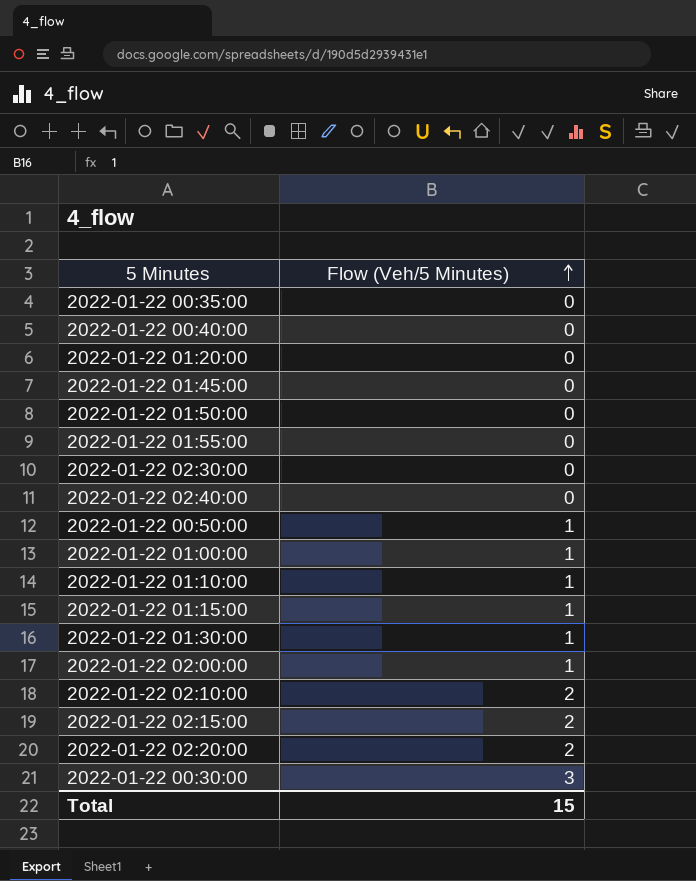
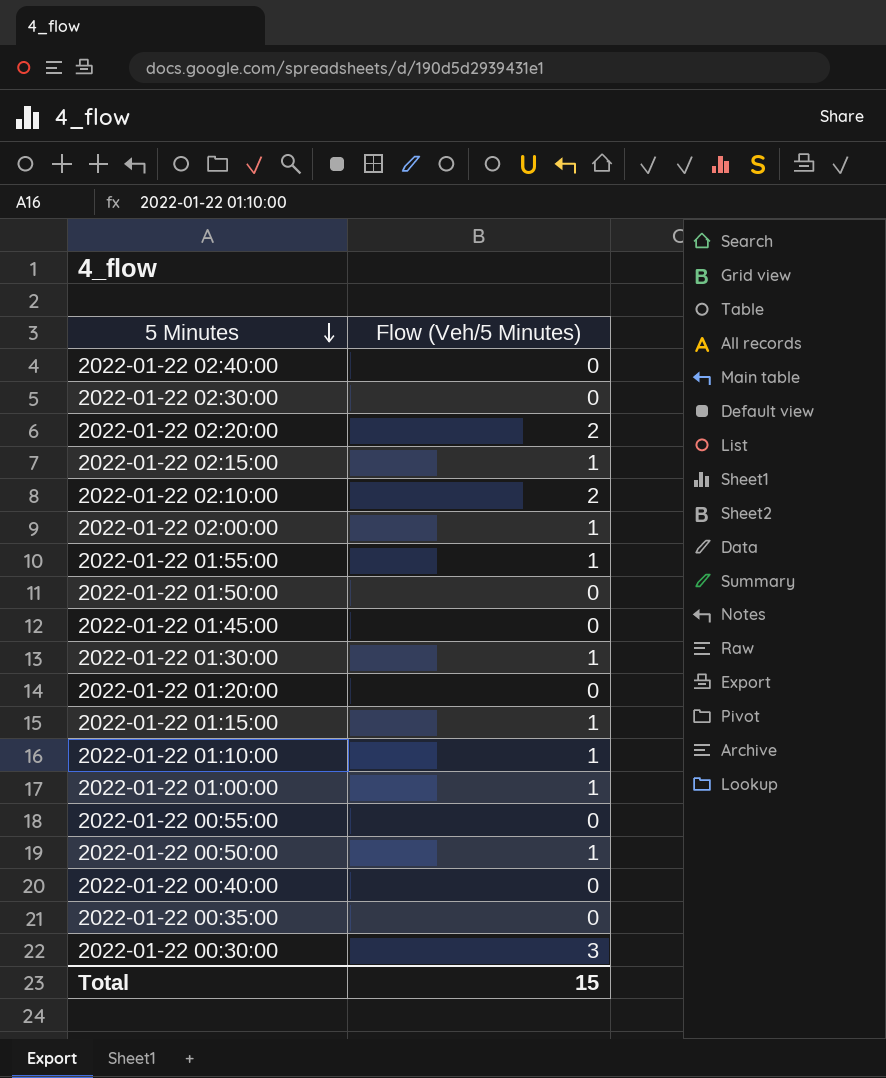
row order: Flow (Veh/5 Minutes) ascending -> 5 Minutes descending
2022-01-22 02:15:00 | Flow (Veh/5 Minutes): 2 -> 1
2022-01-22 01:55:00 | Flow (Veh/5 Minutes): 0 -> 1
row 2022-01-22 00:55:00: none -> 0

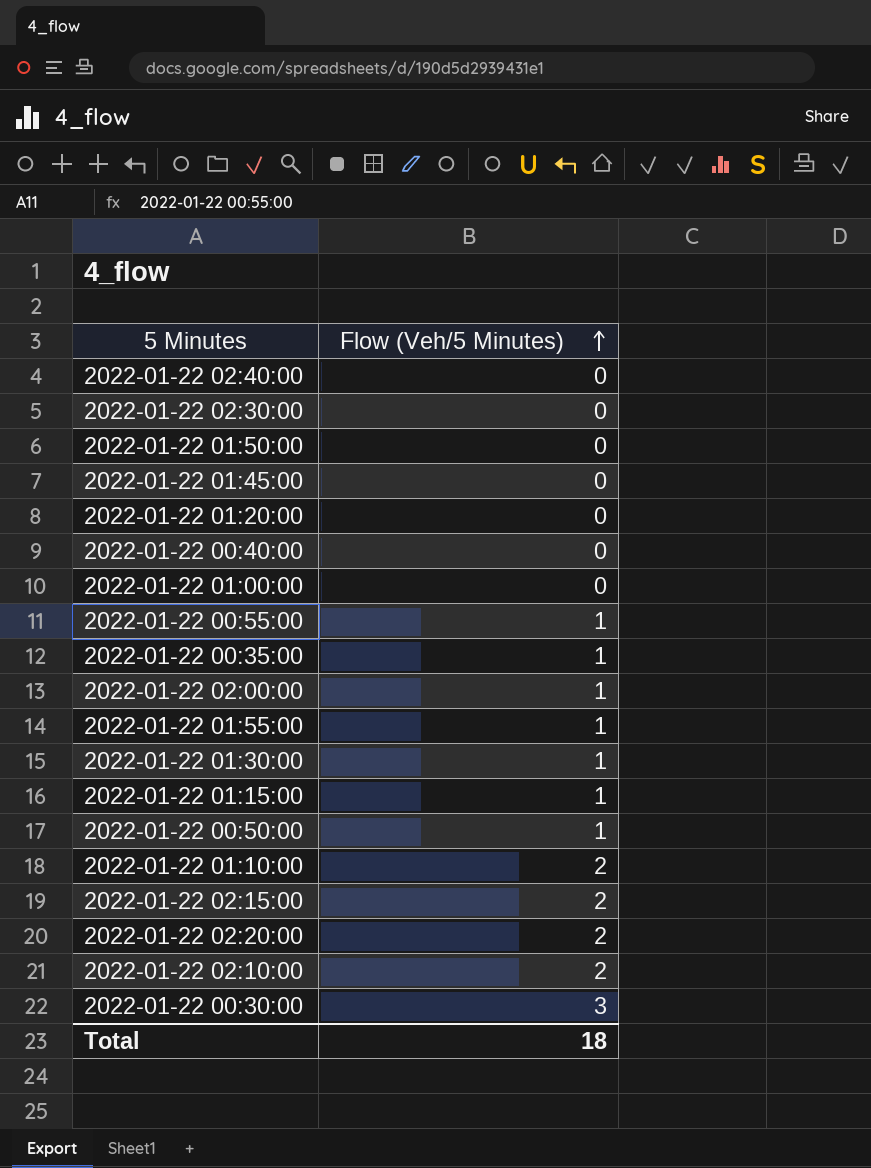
row order: 5 Minutes descending -> Flow (Veh/5 Minutes) ascending
2022-01-22 01:00:00 | Flow (Veh/5 Minutes): 1 -> 0
2022-01-22 00:55:00 | Flow (Veh/5 Minutes): 0 -> 1
2022-01-22 00:35:00 | Flow (Veh/5 Minutes): 0 -> 1
2022-01-22 01:10:00 | Flow (Veh/5 Minutes): 1 -> 2
2022-01-22 02:15:00 | Flow (Veh/5 Minutes): 1 -> 2
Total | Flow (Veh/5 Minutes): 15 -> 18

